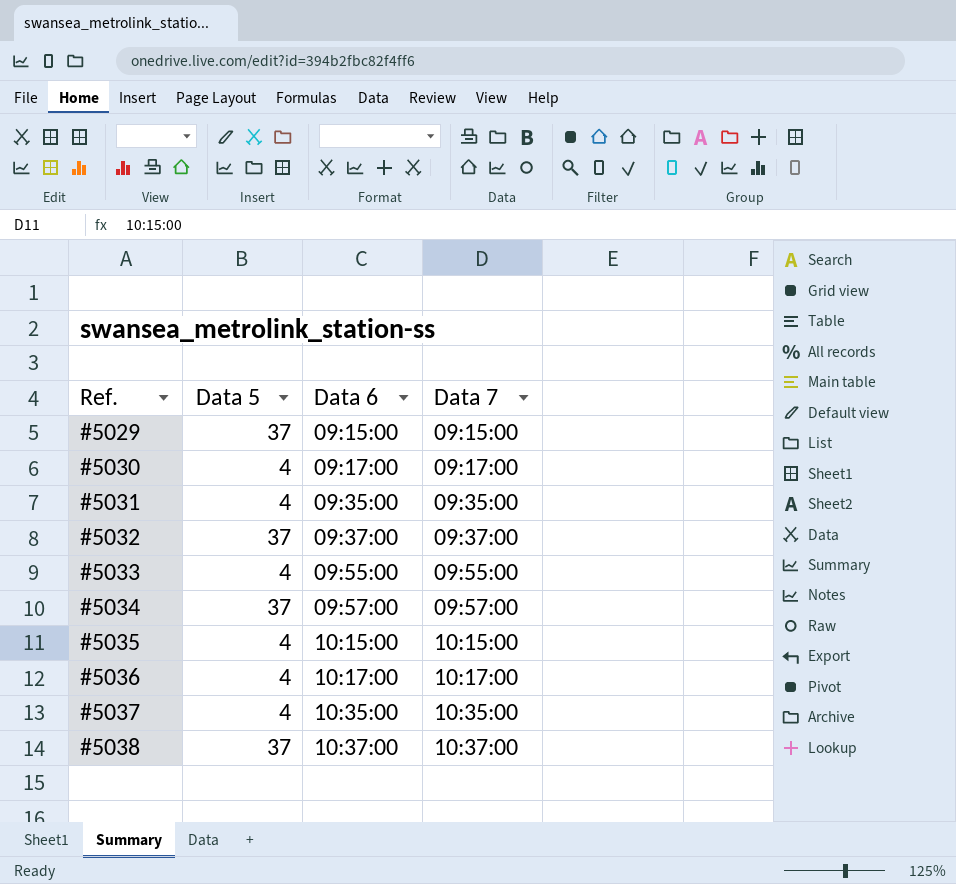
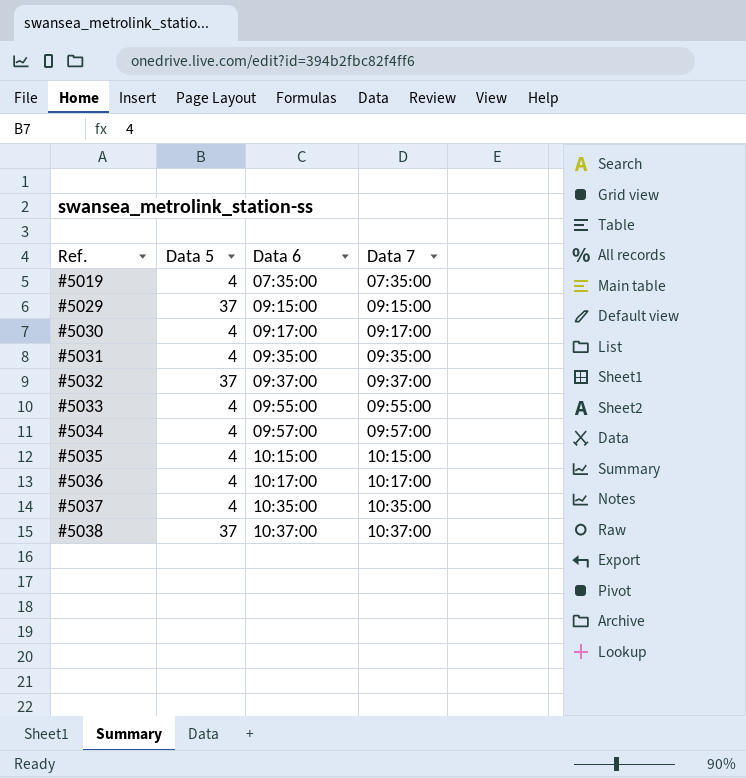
row #5019: none -> 4 | 07:35:00 | 07:35:00
#5034 | Data 5: 37 -> 4

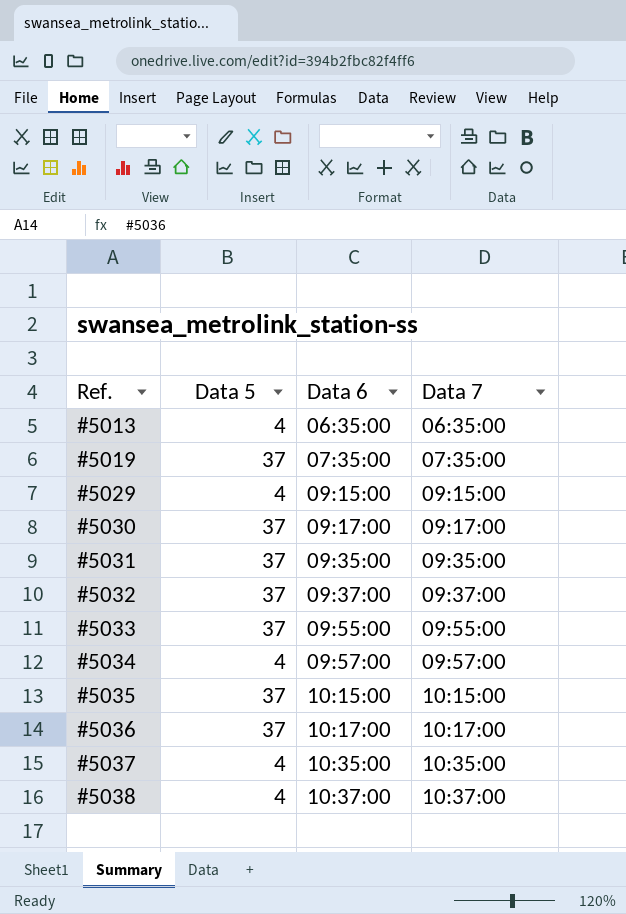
row #5013: none -> 4 | 06:35:00 | 06:35:00
#5019 | Data 5: 4 -> 37
#5029 | Data 5: 37 -> 4
#5030 | Data 5: 4 -> 37
#5031 | Data 5: 4 -> 37
#5033 | Data 5: 4 -> 37
#5035 | Data 5: 4 -> 37
#5036 | Data 5: 4 -> 37
#5038 | Data 5: 37 -> 4

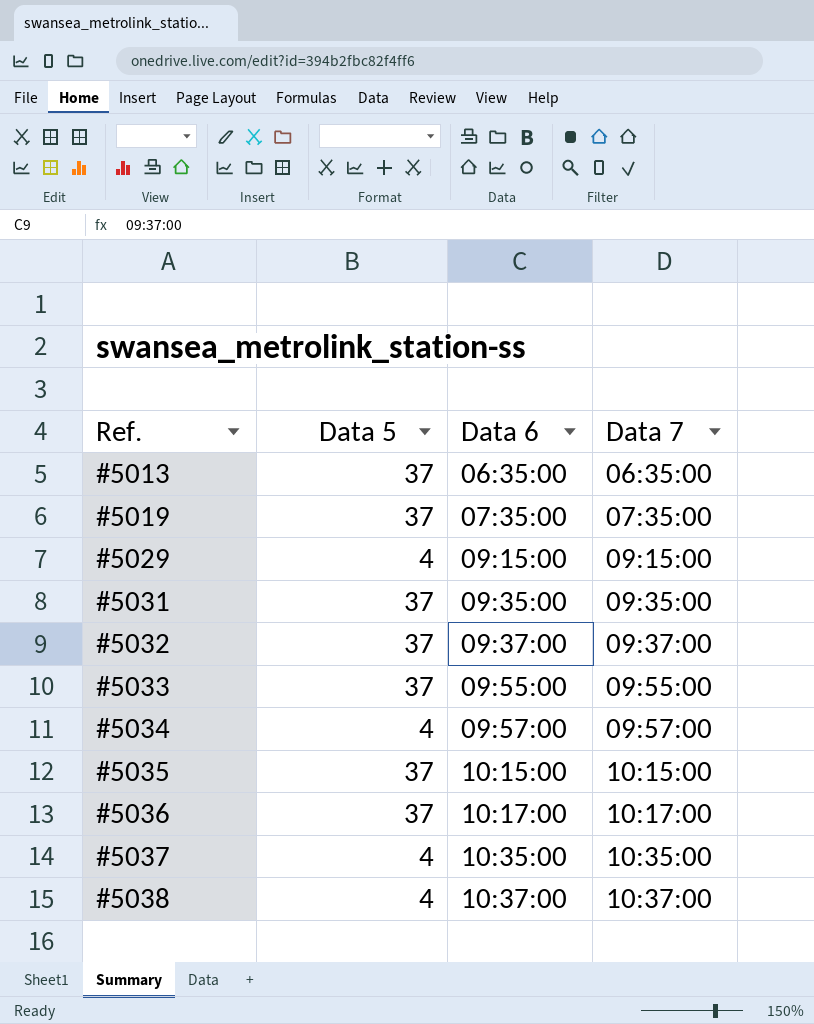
row #5030: 37 | 09:17:00 | 09:17:00 -> none
#5013 | Data 5: 4 -> 37

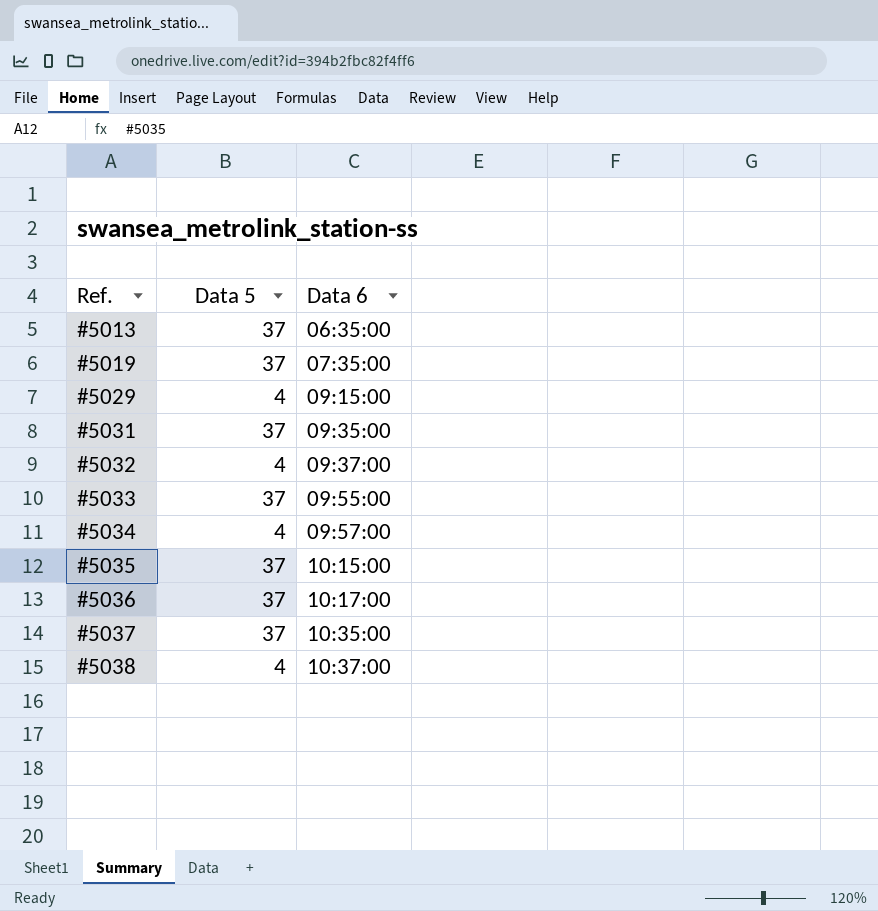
column Data 7 | position: 4 -> none
#5032 | Data 5: 37 -> 4
#5037 | Data 5: 4 -> 37

